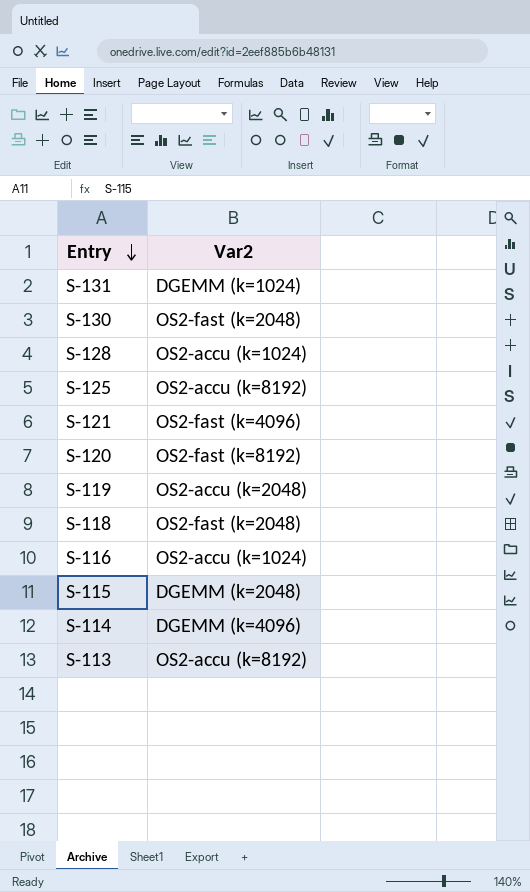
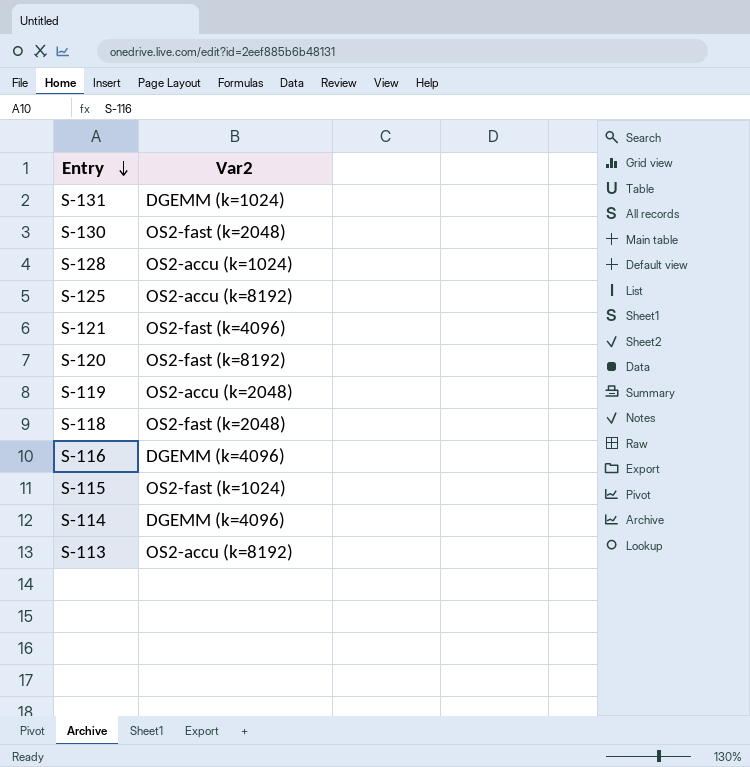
S-116 | Var2: OS2-accu (k=1024) -> DGEMM (k=4096)
S-115 | Var2: DGEMM (k=2048) -> OS2-fast (k=1024)

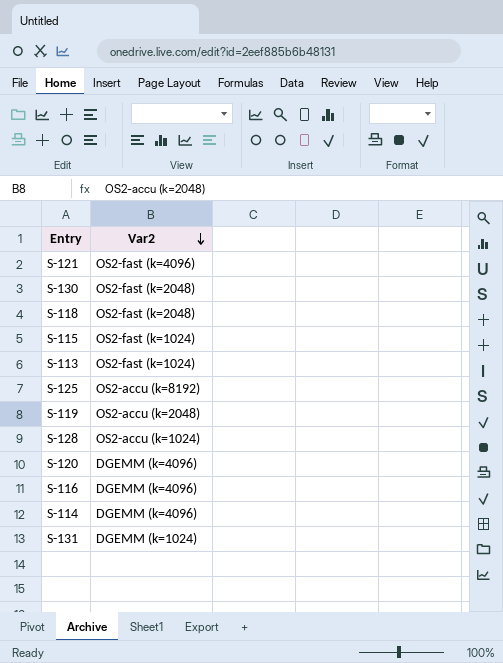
row order: Entry descending -> Var2 descending
S-113 | Var2: OS2-accu (k=8192) -> OS2-fast (k=1024)
S-120 | Var2: OS2-fast (k=8192) -> DGEMM (k=4096)

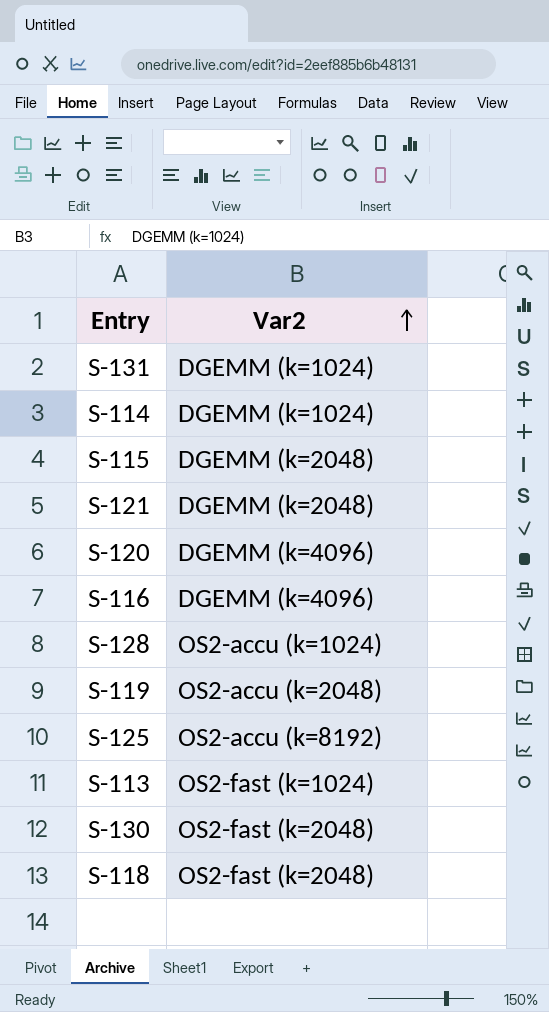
row order: Var2 descending -> Var2 ascending
S-114 | Var2: DGEMM (k=4096) -> DGEMM (k=1024)
S-115 | Var2: OS2-fast (k=1024) -> DGEMM (k=2048)
S-121 | Var2: OS2-fast (k=4096) -> DGEMM (k=2048)

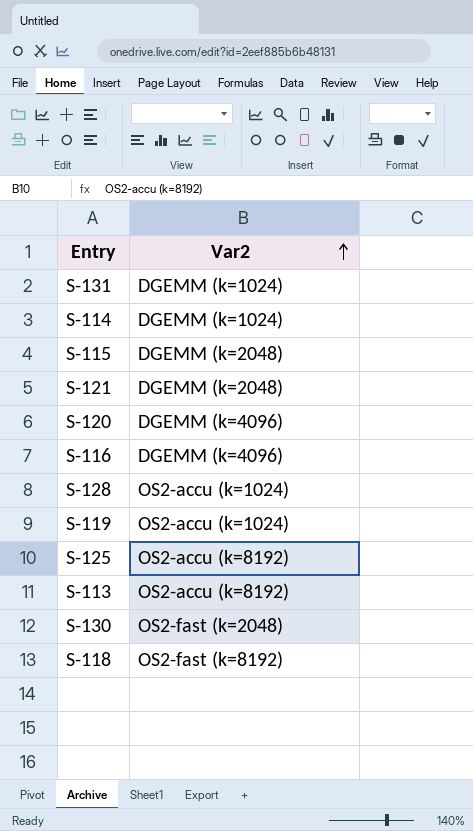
S-119 | Var2: OS2-accu (k=2048) -> OS2-accu (k=1024)
S-113 | Var2: OS2-fast (k=1024) -> OS2-accu (k=8192)
S-118 | Var2: OS2-fast (k=2048) -> OS2-fast (k=8192)

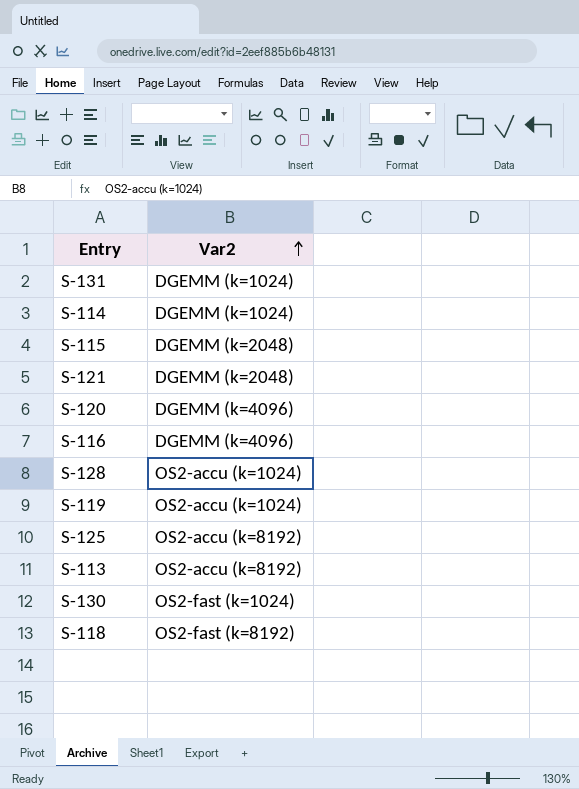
S-130 | Var2: OS2-fast (k=2048) -> OS2-fast (k=1024)

